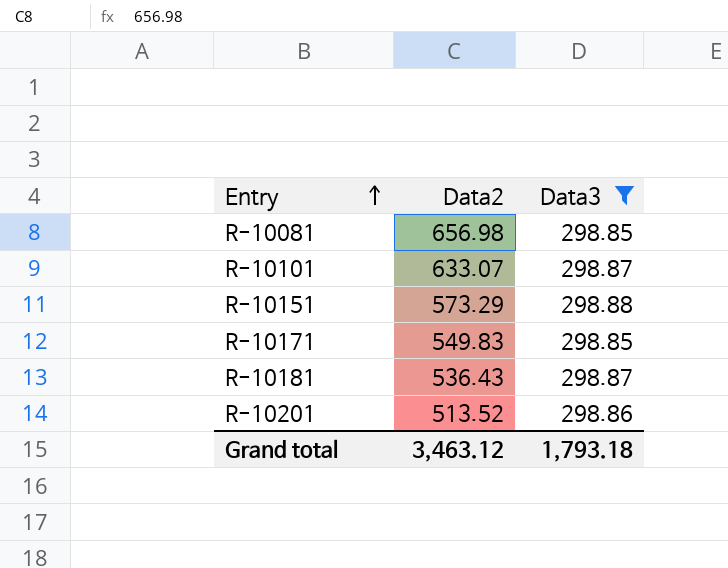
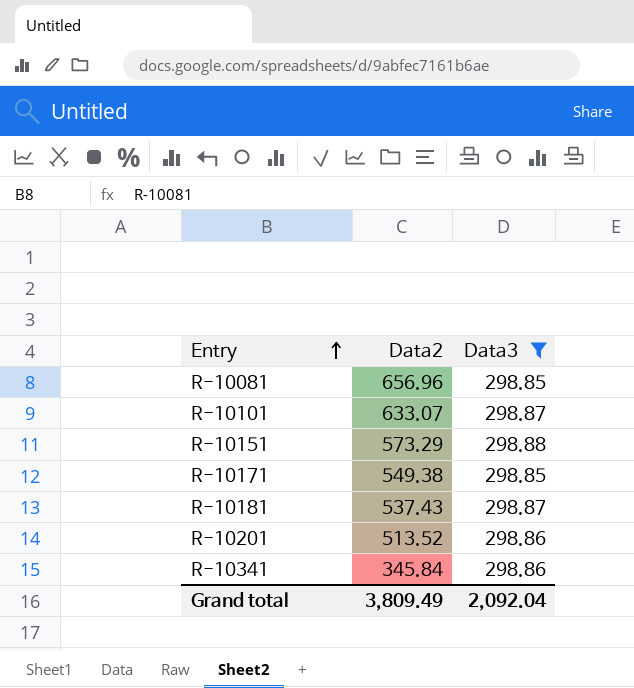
R-10081 | Data2: 656.98 -> 656.96
R-10171 | Data2: 549.83 -> 549.38
R-10181 | Data2: 536.43 -> 537.43
row R-10341: none -> 345.84 | 298.86
Grand total | Data2: 3,463.12 -> 3,809.49
Grand total | Data3: 1,793.18 -> 2,092.04

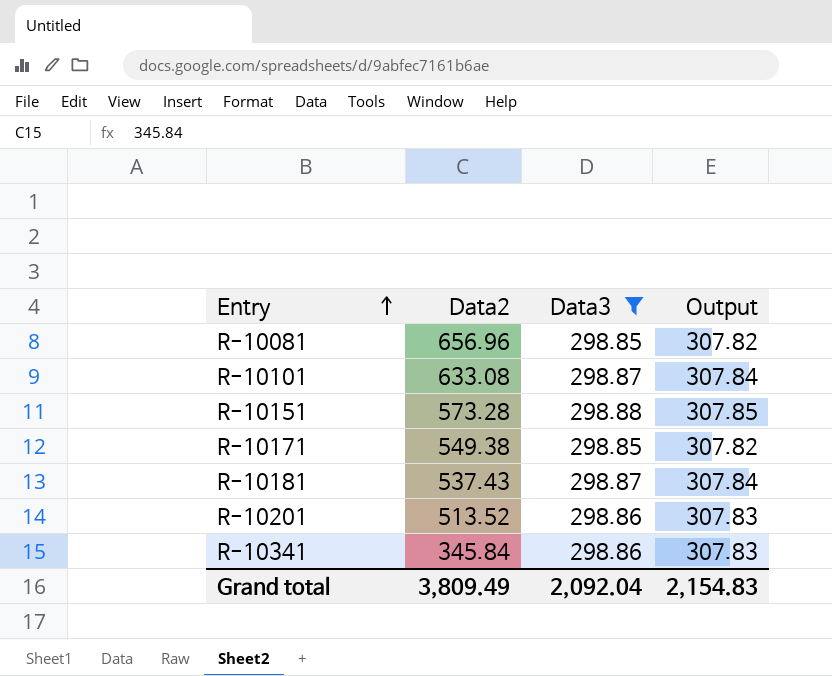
column Output | formula: none -> [Data3] * 1.03
R-10101 | Data2: 633.07 -> 633.08
R-10151 | Data2: 573.29 -> 573.28

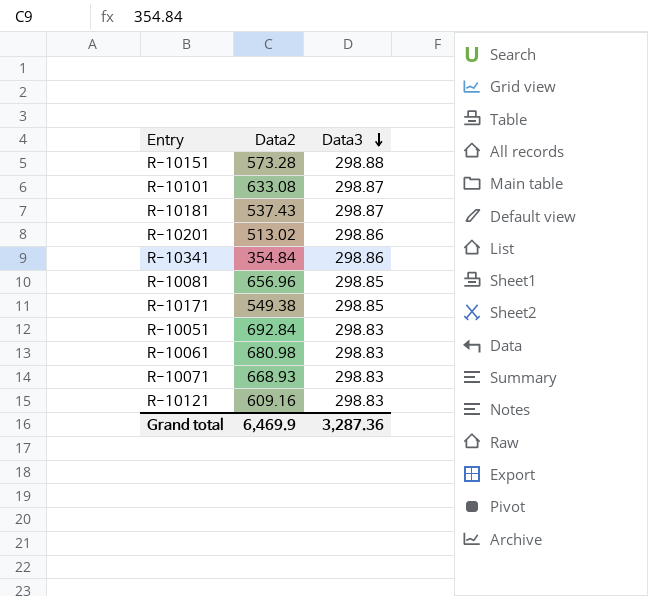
filter: Data3 != 298.83 -> none
row order: Entry ascending -> Data3 descending
column Output | formula: [Data3] * 1.03 -> none
R-10201 | Data2: 513.52 -> 513.02
R-10341 | Data2: 345.84 -> 354.84
Grand total | Data2: 3,809.49 -> 6,469.9
Grand total | Data3: 2,092.04 -> 3,287.36

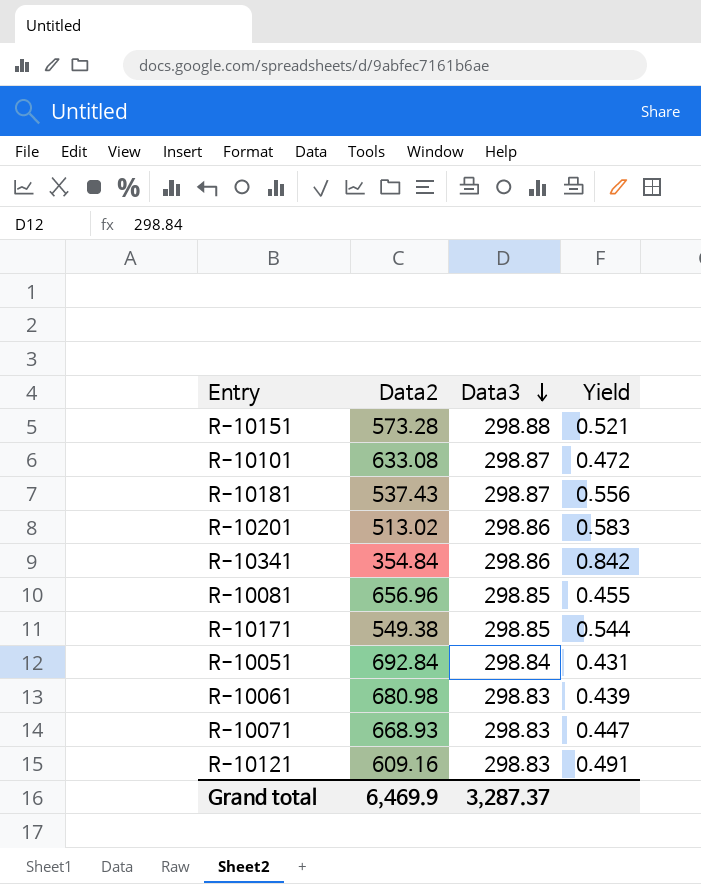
column Yield | formula: none -> [Data3] / [Data2]
R-10051 | Data3: 298.83 -> 298.84
Grand total | Data3: 3,287.36 -> 3,287.37

